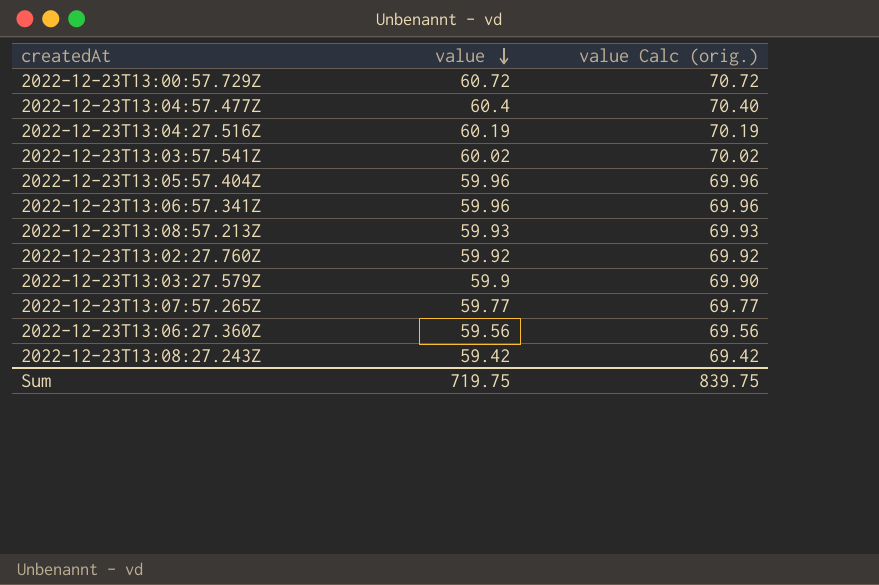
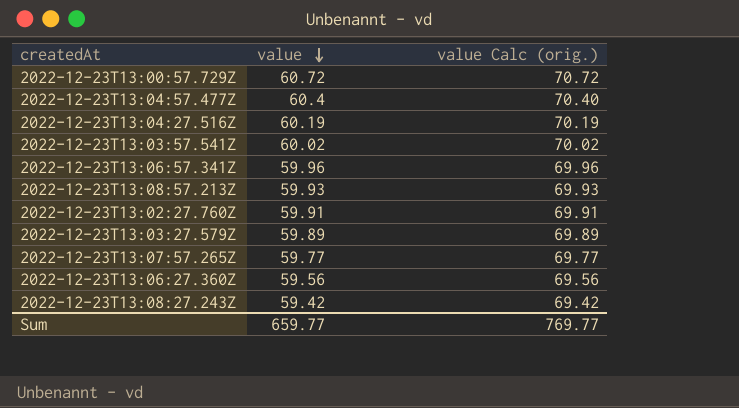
row 2022-12-23T13:05:57.404Z: 59.96 | 69.96 -> none
2022-12-23T13:02:27.760Z | value: 59.92 -> 59.91
2022-12-23T13:02:27.760Z | value Calc (orig.): 69.92 -> 69.91
2022-12-23T13:03:27.579Z | value: 59.9 -> 59.89
2022-12-23T13:03:27.579Z | value Calc (orig.): 69.90 -> 69.89
Sum | value: 719.75 -> 659.77
Sum | value Calc (orig.): 839.75 -> 769.77

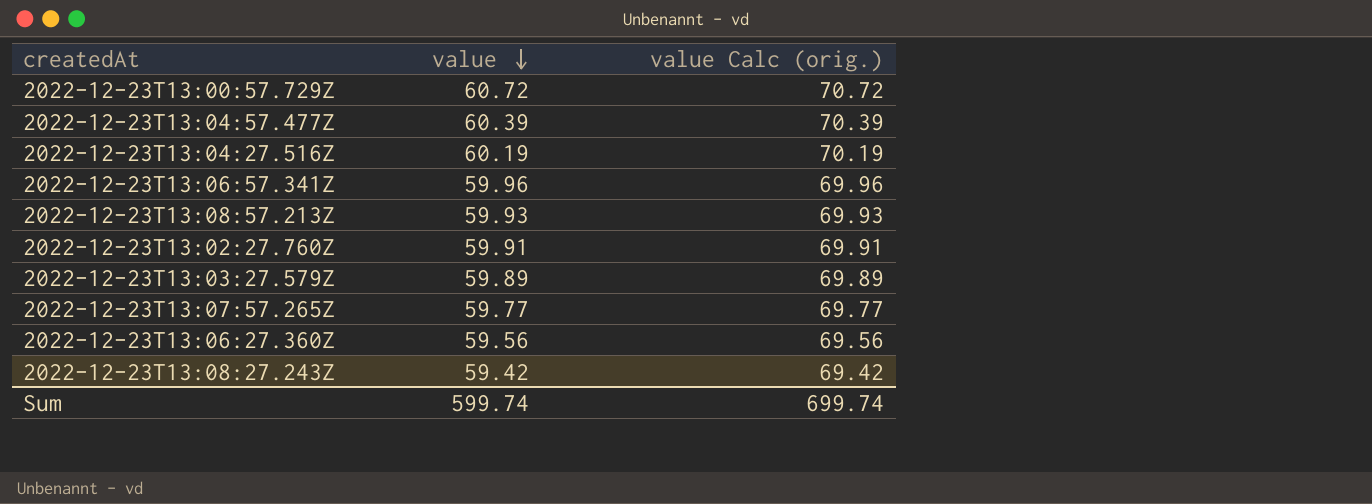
row 2022-12-23T13:03:57.541Z: 60.02 | 70.02 -> none
2022-12-23T13:04:57.477Z | value: 60.4 -> 60.39
2022-12-23T13:04:57.477Z | value Calc (orig.): 70.40 -> 70.39
Sum | value: 659.77 -> 599.74
Sum | value Calc (orig.): 769.77 -> 699.74

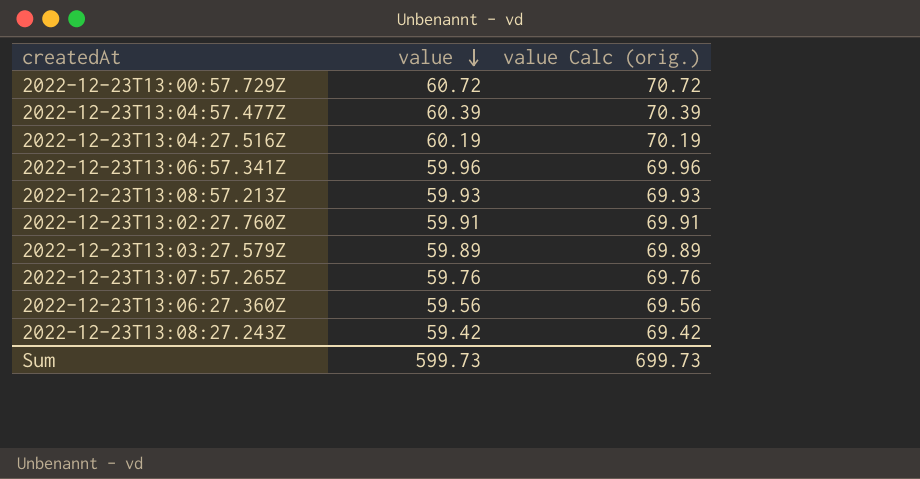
2022-12-23T13:07:57.265Z | value: 59.77 -> 59.76
2022-12-23T13:07:57.265Z | value Calc (orig.): 69.77 -> 69.76
Sum | value: 599.74 -> 599.73
Sum | value Calc (orig.): 699.74 -> 699.73

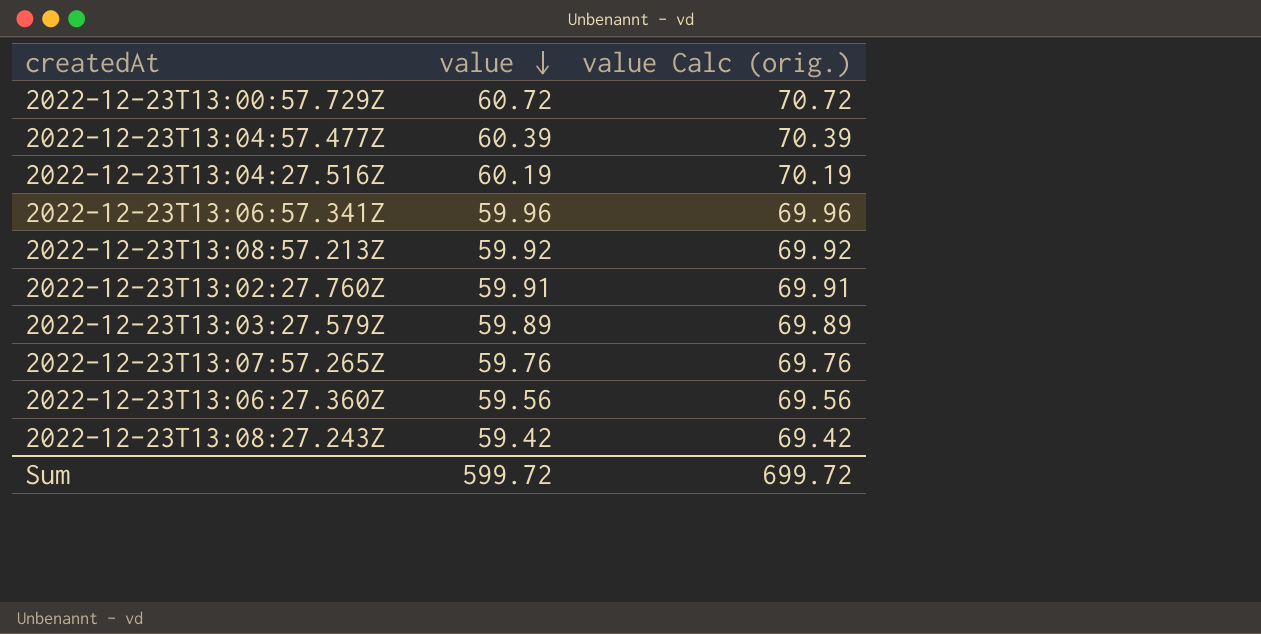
2022-12-23T13:08:57.213Z | value: 59.93 -> 59.92
2022-12-23T13:08:57.213Z | value Calc (orig.): 69.93 -> 69.92
Sum | value: 599.73 -> 599.72
Sum | value Calc (orig.): 699.73 -> 699.72

